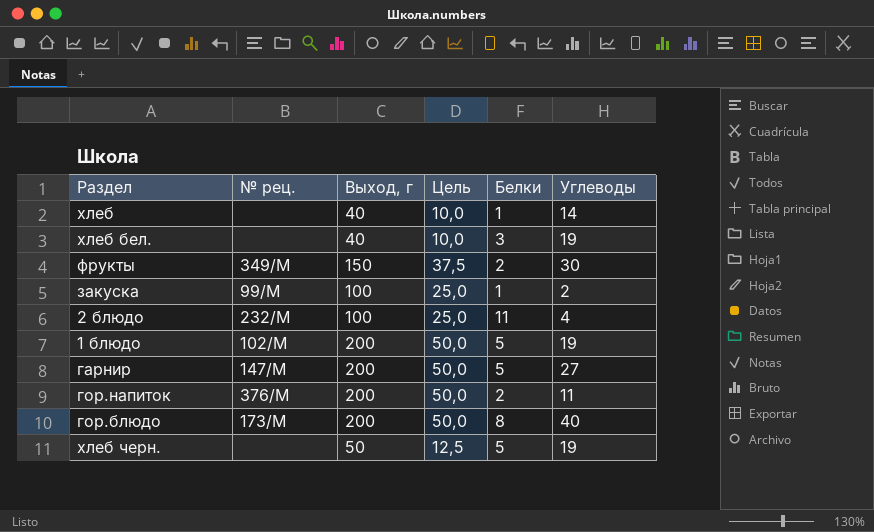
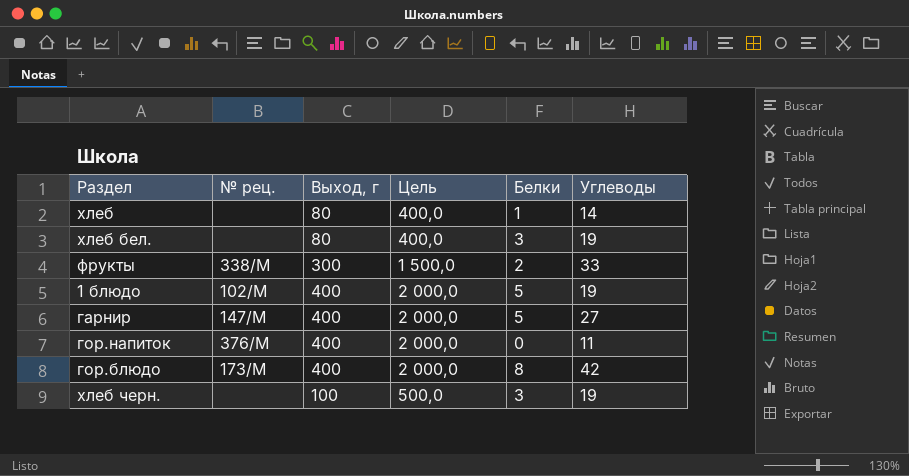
column Цель | formula: [Выход, г] * 0,25 -> [Выход, г] * 5
row закуска: 99/М | 100 | 25,0 | 1 | 2 -> none
row 2 блюдо: 232/М | 100 | 25,0 | 11 | 4 -> none
хлеб | Выход, г: 40 -> 80
хлеб бел. | Выход, г: 40 -> 80
фрукты | № рец.: 349/М -> 338/М
фрукты | Выход, г: 150 -> 300
фрукты | Углеводы: 30 -> 33
1 блюдо | Выход, г: 200 -> 400
гарнир | Выход, г: 200 -> 400
гор.напиток | Выход, г: 200 -> 400
гор.напиток | Белки: 2 -> 0
гор.блюдо | Выход, г: 200 -> 400
гор.блюдо | Углеводы: 40 -> 42
хлеб черн. | Выход, г: 50 -> 100
хлеб черн. | Белки: 5 -> 3

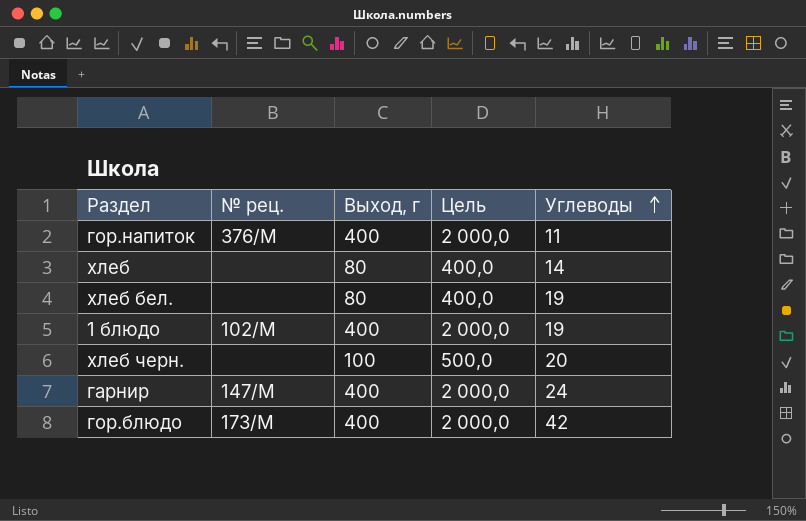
row order: none -> Углеводы ascending
column Белки | position: 5 -> none
row фрукты: 338/М | 300 | 1 500,0 | 2 | 33 -> none
хлеб черн. | Углеводы: 19 -> 20
гарнир | Углеводы: 27 -> 24

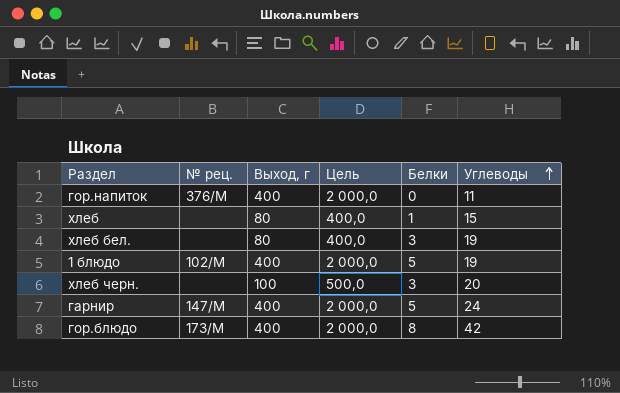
column Белки | position: none -> 5
хлеб | Углеводы: 14 -> 15

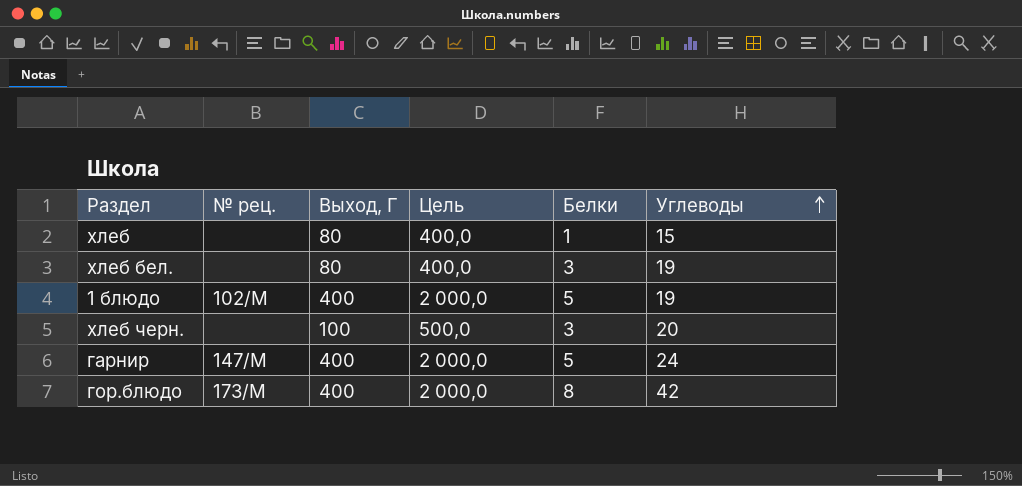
column name: Выход, г -> Выход, Г
row гор.напиток: 376/М | 400 | 2 000,0 | 0 | 11 -> none

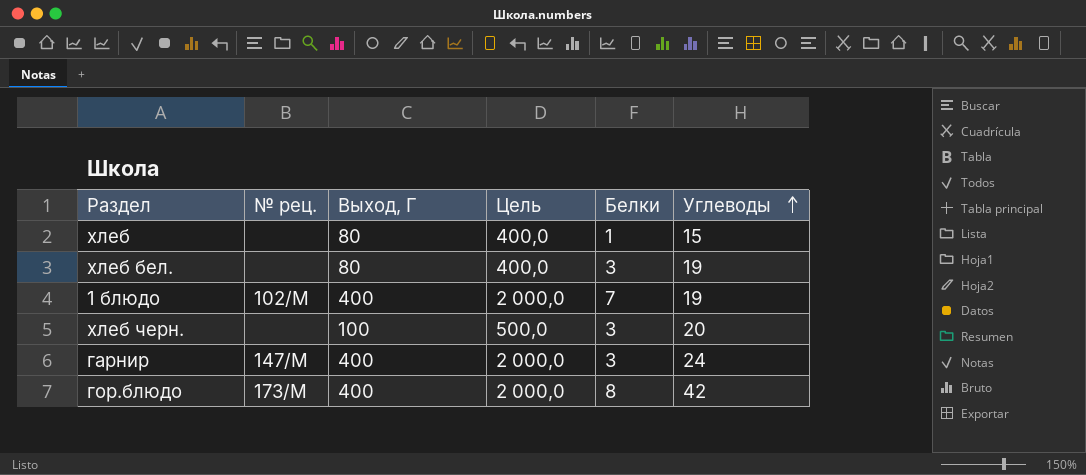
1 блюдо | Белки: 5 -> 7
гарнир | Белки: 5 -> 3

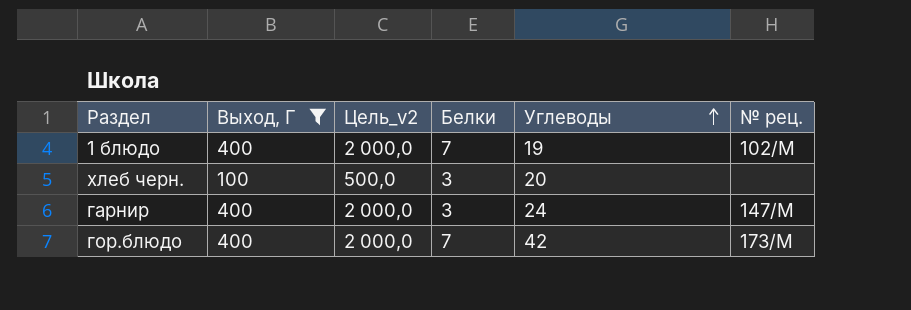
filter: none -> Выход, Г != 80
column name: Цель -> Цель_v2
column № рец. | position: 2 -> 6
гор.блюдо | Белки: 8 -> 7

